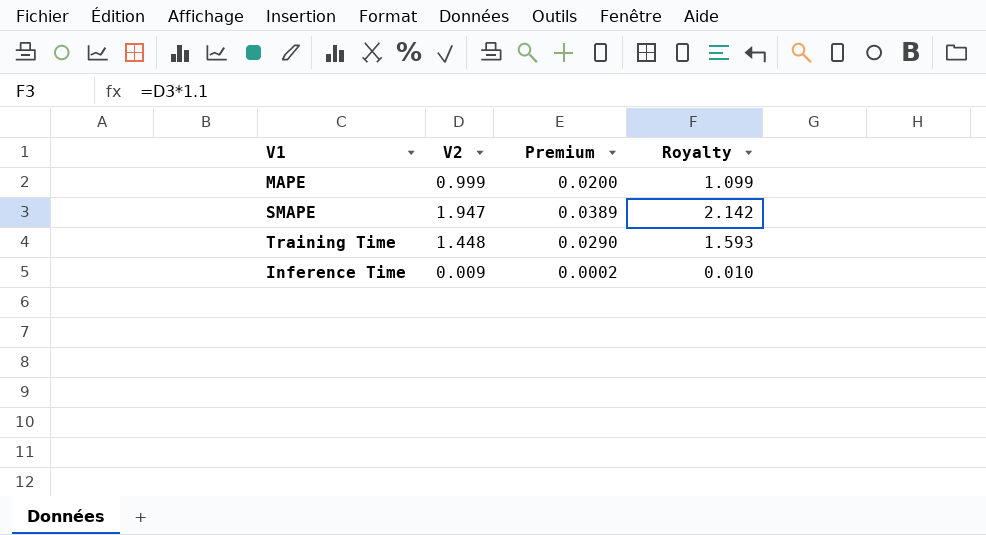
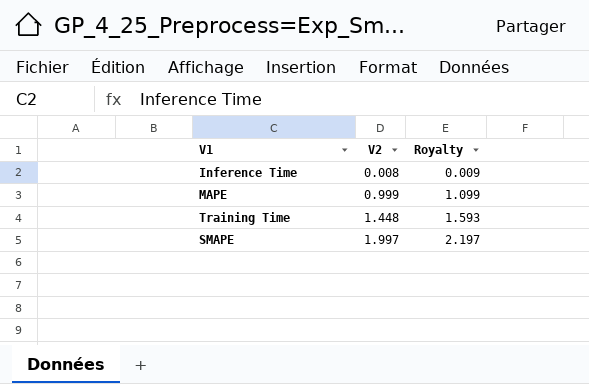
row order: none -> V2 ascending
column Premium | formula: [V2] * 0.02 -> none
Inference Time | V2: 0.009 -> 0.008
Inference Time | Royalty: 0.010 -> 0.009
SMAPE | V2: 1.947 -> 1.997
SMAPE | Royalty: 2.142 -> 2.197

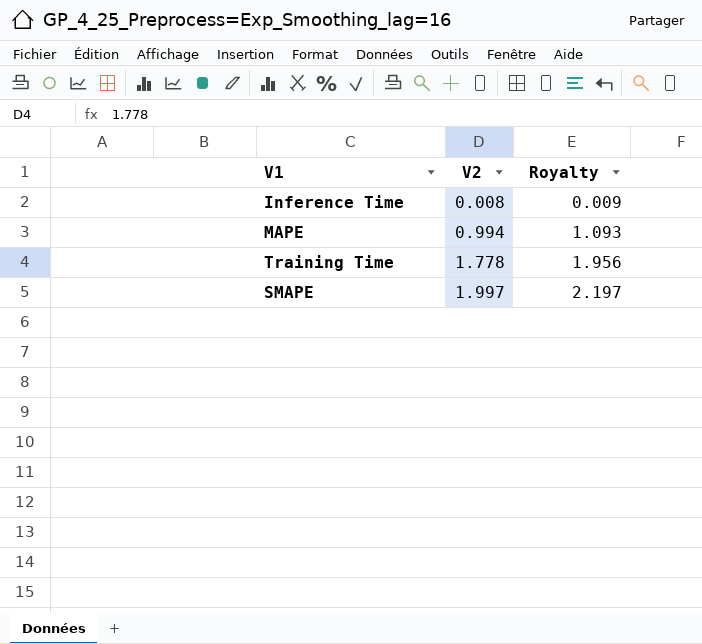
MAPE | V2: 0.999 -> 0.994
MAPE | Royalty: 1.099 -> 1.093
Training Time | V2: 1.448 -> 1.778
Training Time | Royalty: 1.593 -> 1.956

